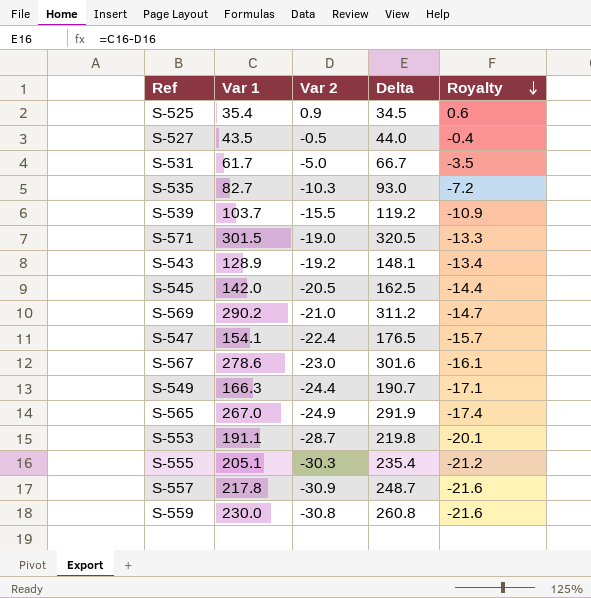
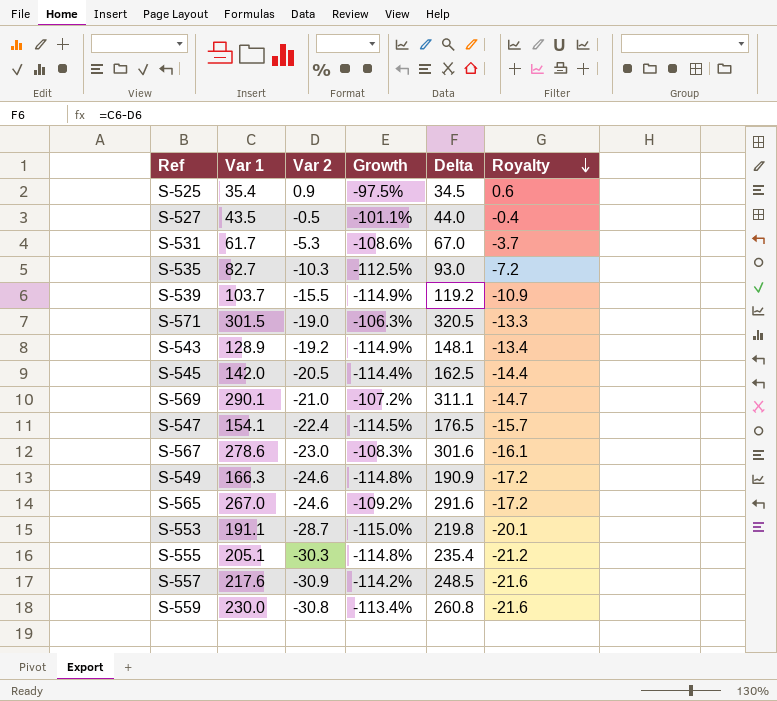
column Growth | formula: none -> ([Var 2] - [Var 1]) / [Var 1]
S-531 | Var 2: -5.0 -> -5.3
S-531 | Delta: 66.7 -> 67.0
S-531 | Royalty: -3.5 -> -3.7
S-569 | Var 1: 290.2 -> 290.1
S-569 | Delta: 311.2 -> 311.1
S-549 | Var 2: -24.4 -> -24.6
S-549 | Delta: 190.7 -> 190.9
S-549 | Royalty: -17.1 -> -17.2
S-565 | Var 2: -24.9 -> -24.6
S-565 | Delta: 291.9 -> 291.6
S-565 | Royalty: -17.4 -> -17.2
S-557 | Var 1: 217.8 -> 217.6
S-557 | Delta: 248.7 -> 248.5

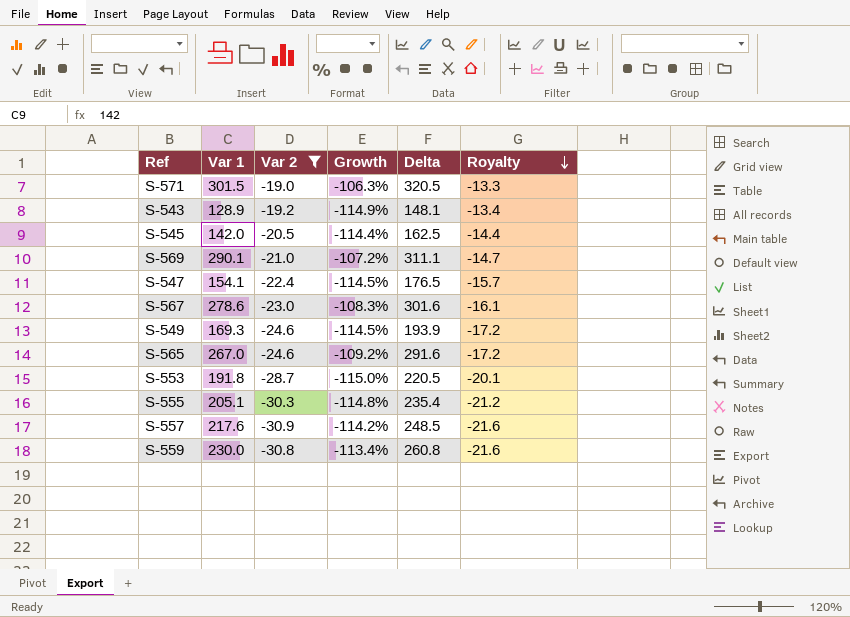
filter: none -> Var 2 <= -19.0
S-549 | Var 1: 166.3 -> 169.3
S-549 | Growth: -114.8% -> -114.5%
S-549 | Delta: 190.9 -> 193.9
S-553 | Var 1: 191.1 -> 191.8
S-553 | Delta: 219.8 -> 220.5

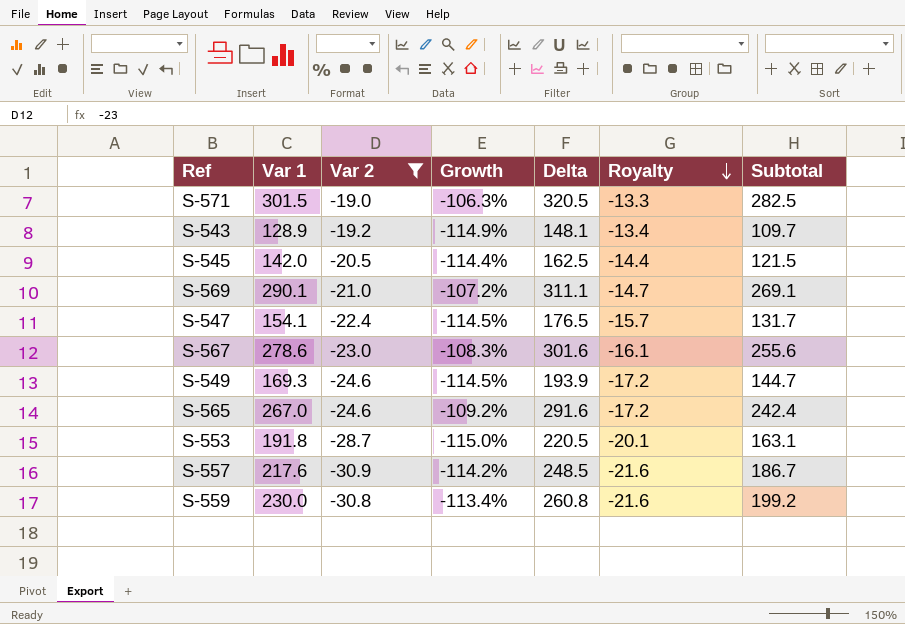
column Subtotal | formula: none -> [Var 1] + [Var 2]
row S-555: 205.1 | -30.3 | -114.8% | 235.4 | -21.2 -> none

